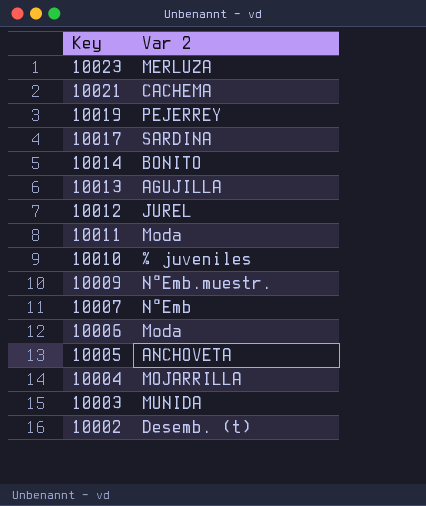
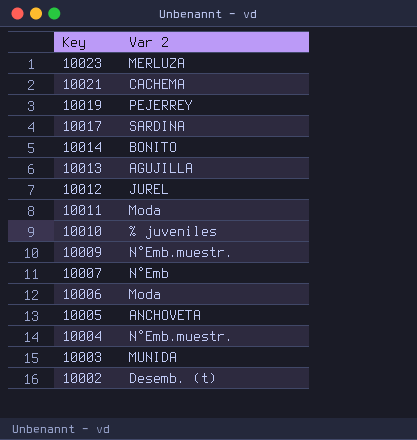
10004 | Var 2: MOJARRILLA -> N°Emb.muestr.

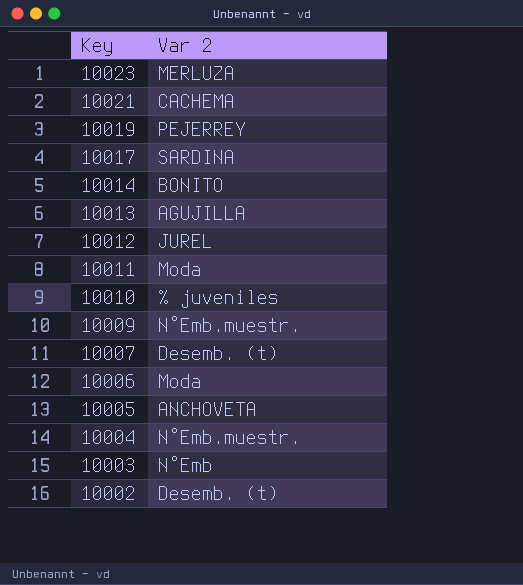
10007 | Var 2: N°Emb -> Desemb. (t)
10003 | Var 2: MUNIDA -> N°Emb

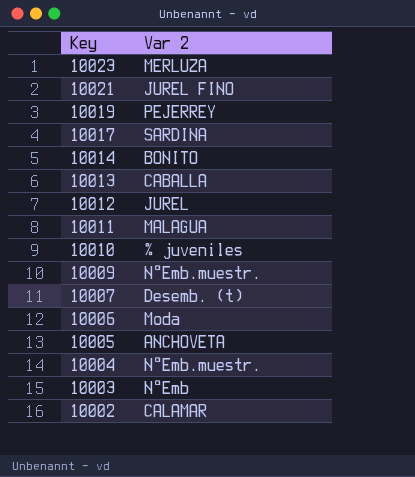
10021 | Var 2: CACHEMA -> JUREL FINO
10013 | Var 2: AGUJILLA -> CABALLA
10011 | Var 2: Moda -> MALAGUA
10002 | Var 2: Desemb. (t) -> CALAMAR

